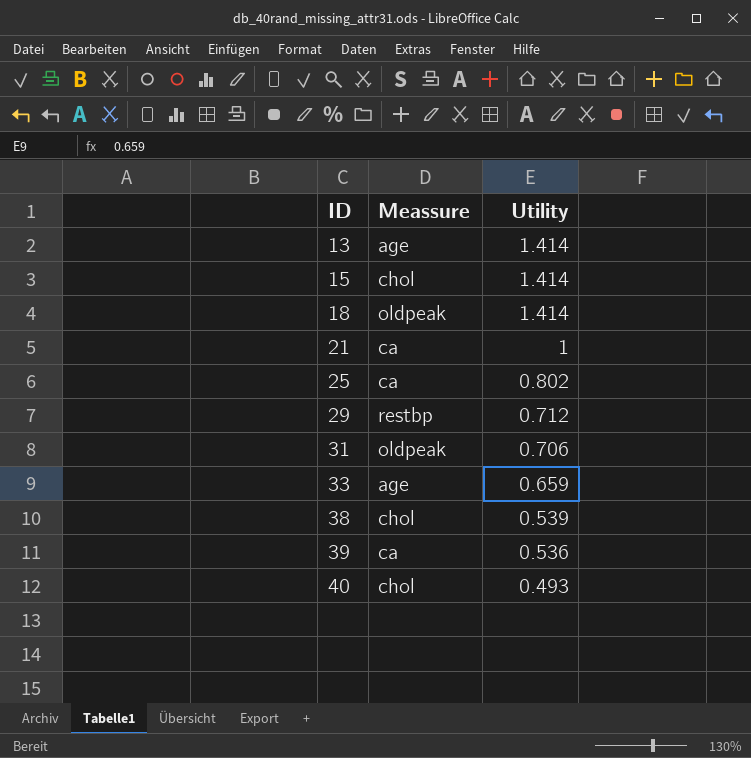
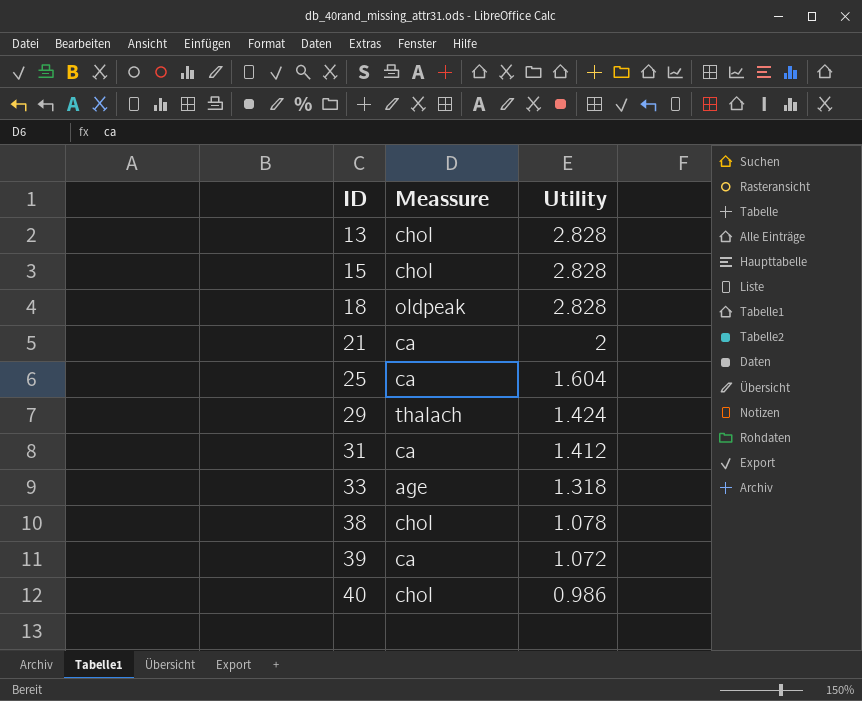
13 | Meassure: age -> chol
13 | Utility: 1.414 -> 2.828
15 | Utility: 1.414 -> 2.828
18 | Utility: 1.414 -> 2.828
21 | Utility: 1 -> 2
25 | Utility: 0.802 -> 1.604
29 | Meassure: restbp -> thalach
29 | Utility: 0.712 -> 1.424
31 | Meassure: oldpeak -> ca
31 | Utility: 0.706 -> 1.412
33 | Utility: 0.659 -> 1.318
38 | Utility: 0.539 -> 1.078
39 | Utility: 0.536 -> 1.072
40 | Utility: 0.493 -> 0.986

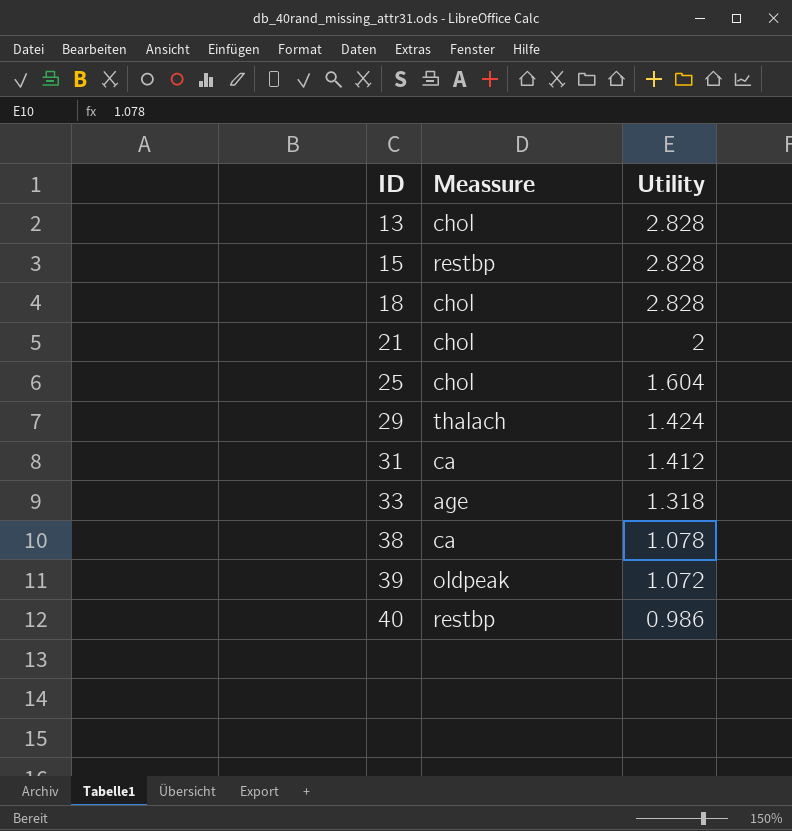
15 | Meassure: chol -> restbp
18 | Meassure: oldpeak -> chol
21 | Meassure: ca -> chol
25 | Meassure: ca -> chol
38 | Meassure: chol -> ca
39 | Meassure: ca -> oldpeak
40 | Meassure: chol -> restbp

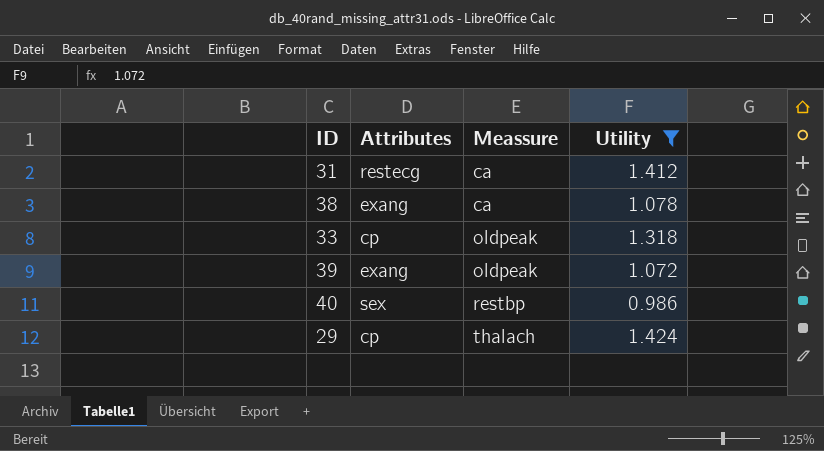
filter: none -> Utility <= 1.424
row order: ID ascending -> Meassure ascending
column Attributes | position: none -> 2
33 | Meassure: age -> oldpeak

